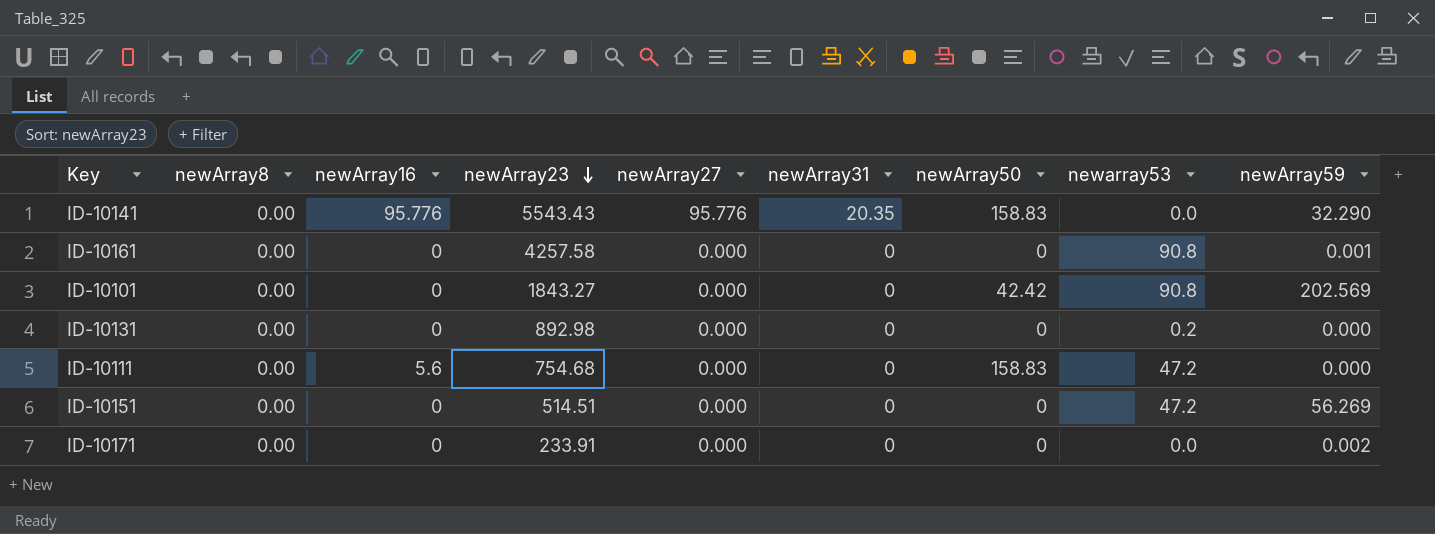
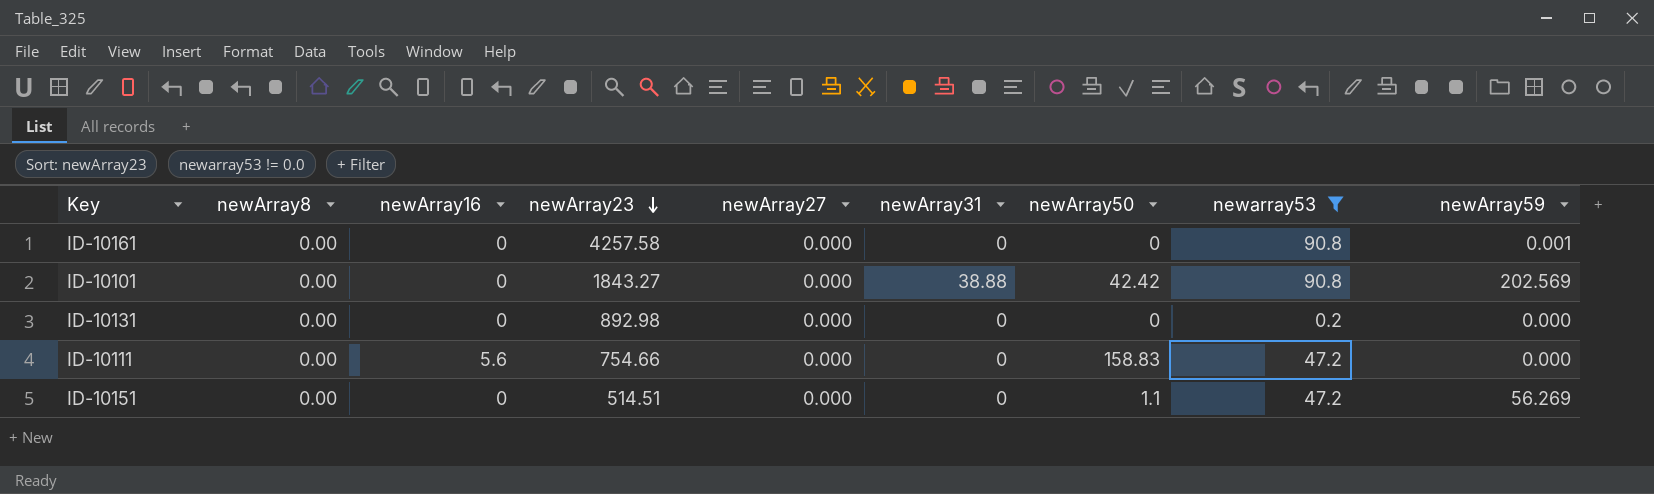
filter: none -> newarray53 != 0.0
ID-10101 | newArray31: 0 -> 38.88
ID-10111 | newArray23: 754.68 -> 754.66
ID-10151 | newArray50: 0 -> 1.1

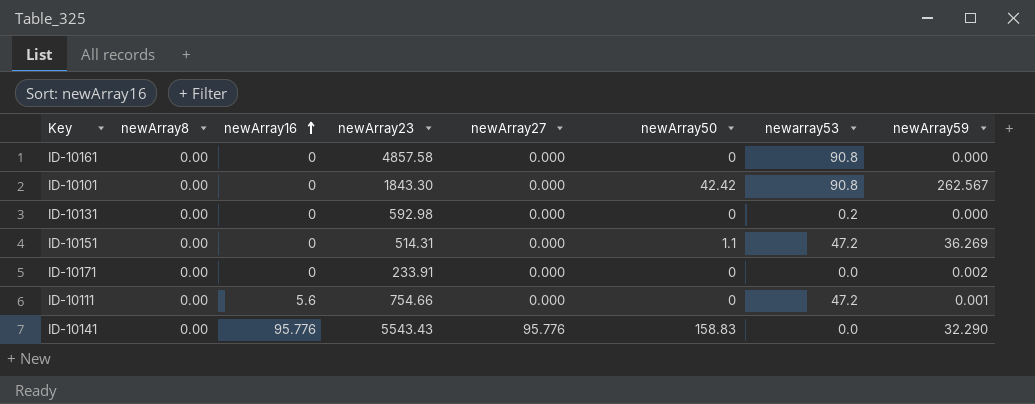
filter: newarray53 != 0.0 -> none
row order: newArray23 descending -> newArray16 ascending
column newArray31 | position: 6 -> none
ID-10161 | newArray23: 4257.58 -> 4857.58
ID-10161 | newArray59: 0.001 -> 0.000
ID-10101 | newArray23: 1843.27 -> 1843.30
ID-10101 | newArray59: 202.569 -> 262.567
ID-10131 | newArray23: 892.98 -> 592.98
ID-10151 | newArray23: 514.51 -> 514.31
ID-10151 | newArray59: 56.269 -> 36.269
ID-10111 | newArray50: 158.83 -> 0
ID-10111 | newArray59: 0.000 -> 0.001

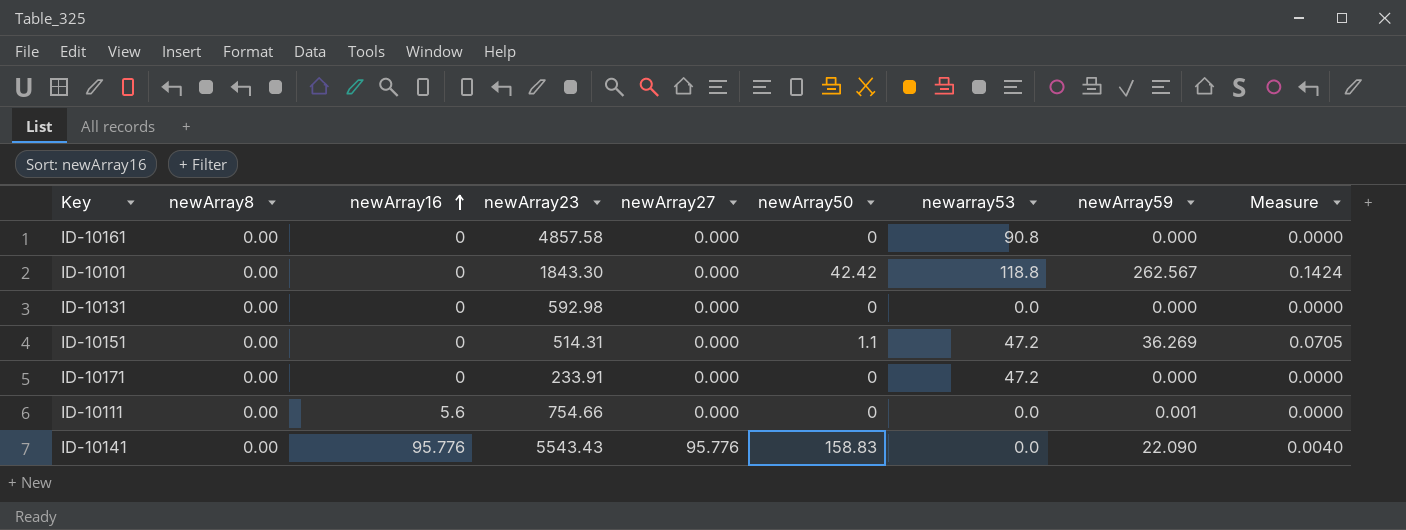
column Measure | formula: none -> [newArray59] / [newArray23]
ID-10101 | newarray53: 90.8 -> 118.8
ID-10131 | newarray53: 0.2 -> 0.0
ID-10171 | newarray53: 0.0 -> 47.2
ID-10171 | newArray59: 0.002 -> 0.000
ID-10111 | newarray53: 47.2 -> 0.0
ID-10141 | newArray59: 32.290 -> 22.090

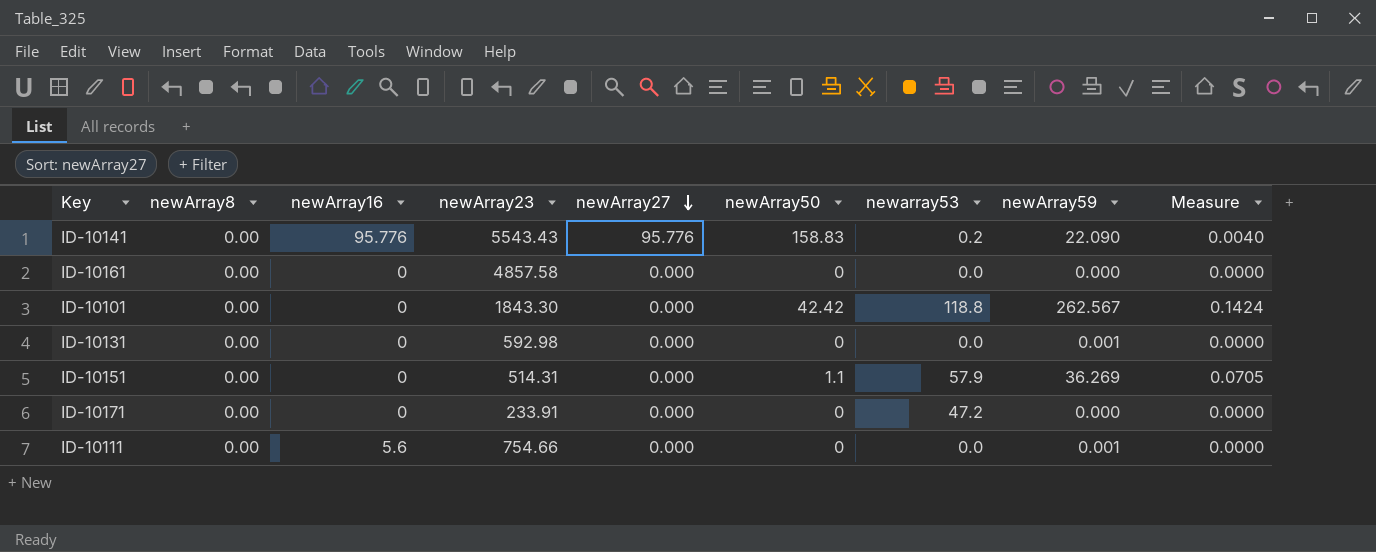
row order: newArray16 ascending -> newArray27 descending
ID-10141 | newarray53: 0.0 -> 0.2
ID-10161 | newarray53: 90.8 -> 0.0
ID-10131 | newArray59: 0.000 -> 0.001
ID-10151 | newarray53: 47.2 -> 57.9

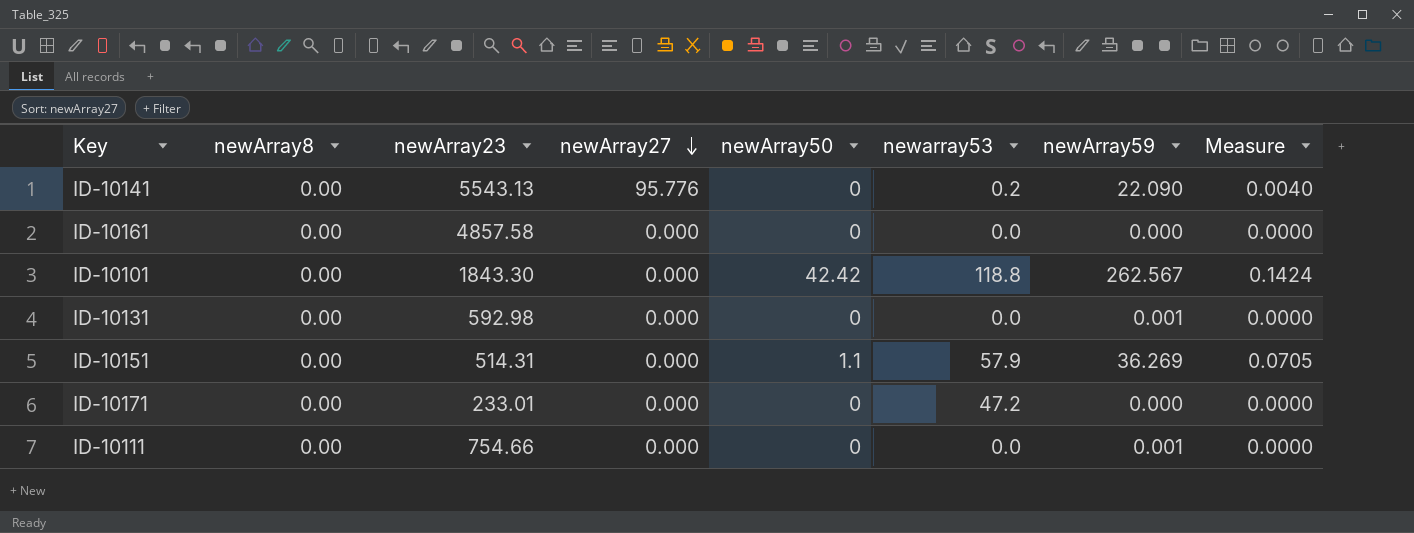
column newArray16 | position: 3 -> none
ID-10141 | newArray23: 5543.43 -> 5543.13
ID-10141 | newArray50: 158.83 -> 0
ID-10171 | newArray23: 233.91 -> 233.01

